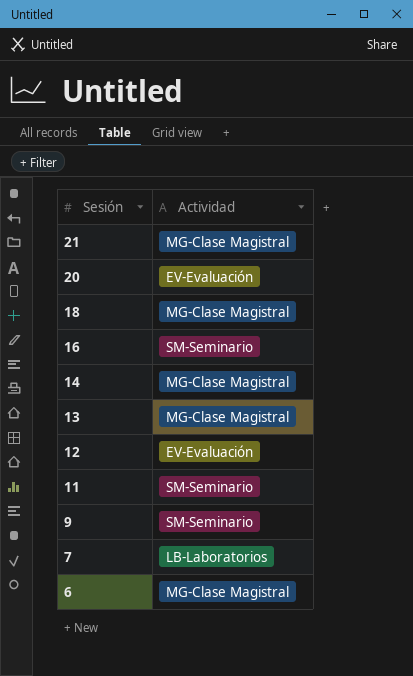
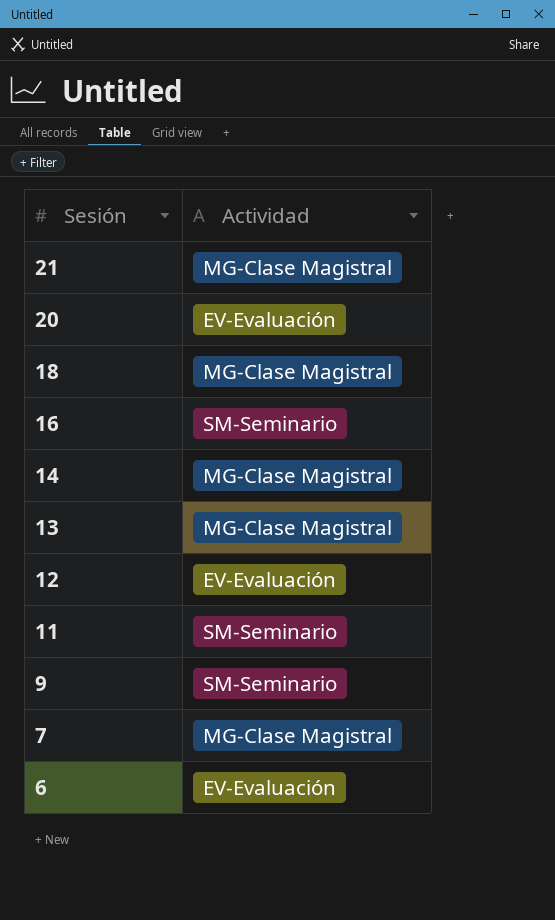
7 | Actividad: LB-Laboratorios -> MG-Clase Magistral
6 | Actividad: MG-Clase Magistral -> EV-Evaluación

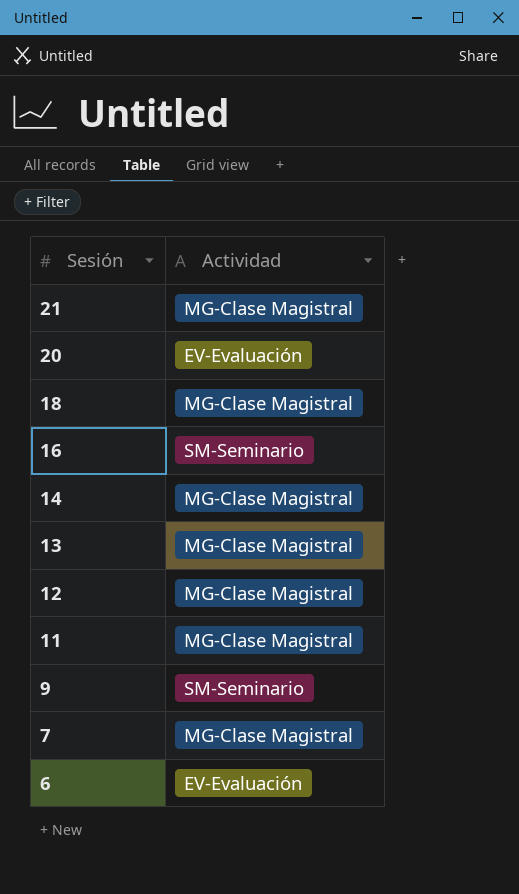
12 | Actividad: EV-Evaluación -> MG-Clase Magistral
11 | Actividad: SM-Seminario -> MG-Clase Magistral

